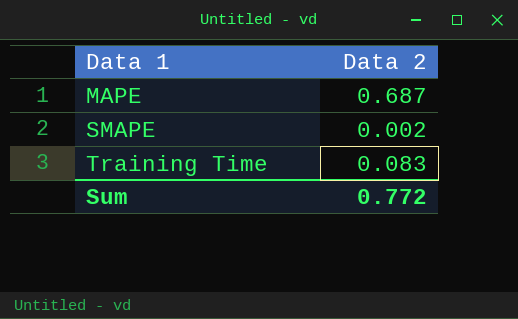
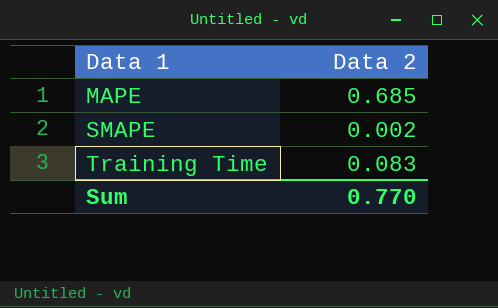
MAPE | Data 2: 0.687 -> 0.685
Sum | Data 2: 0.772 -> 0.770

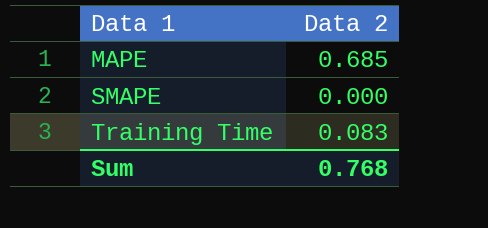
SMAPE | Data 2: 0.002 -> 0.000
Sum | Data 2: 0.770 -> 0.768

